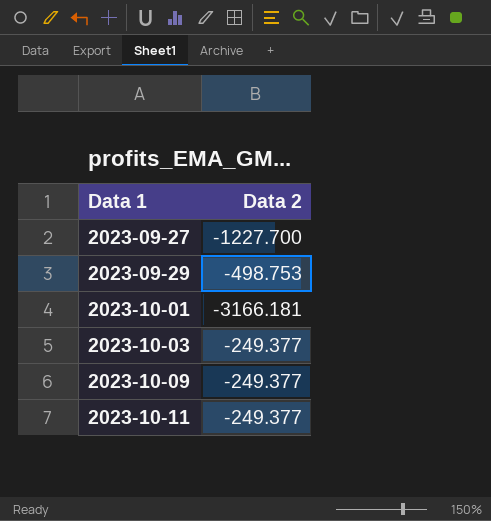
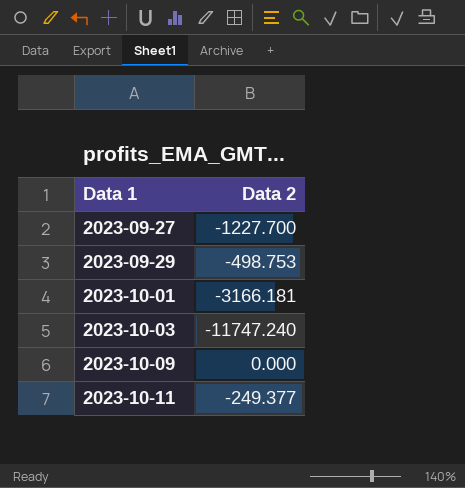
2023-10-03 | Data 2: -249.377 -> -11747.240
2023-10-09 | Data 2: -249.377 -> 0.000

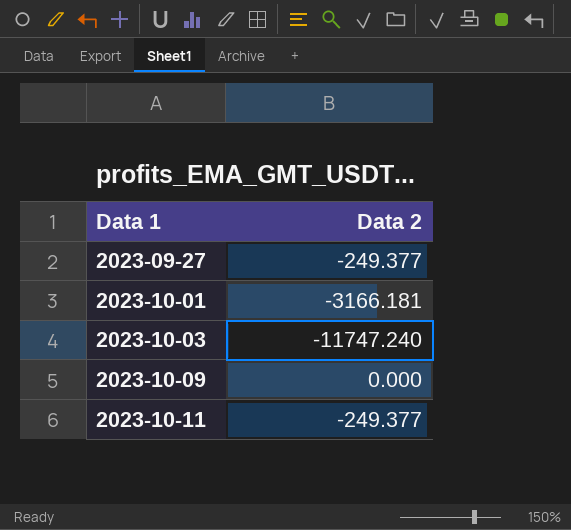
row 2023-09-29: -498.753 -> none
2023-09-27 | Data 2: -1227.700 -> -249.377

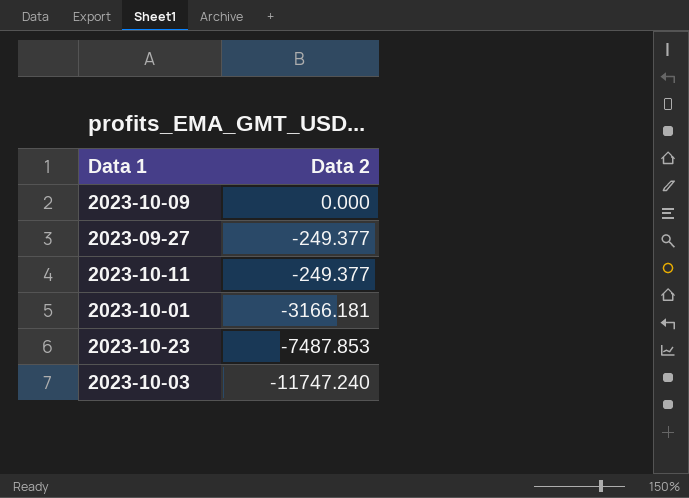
row order: Data 1 ascending -> Data 2 descending
row 2023-10-23: none -> -7487.853

